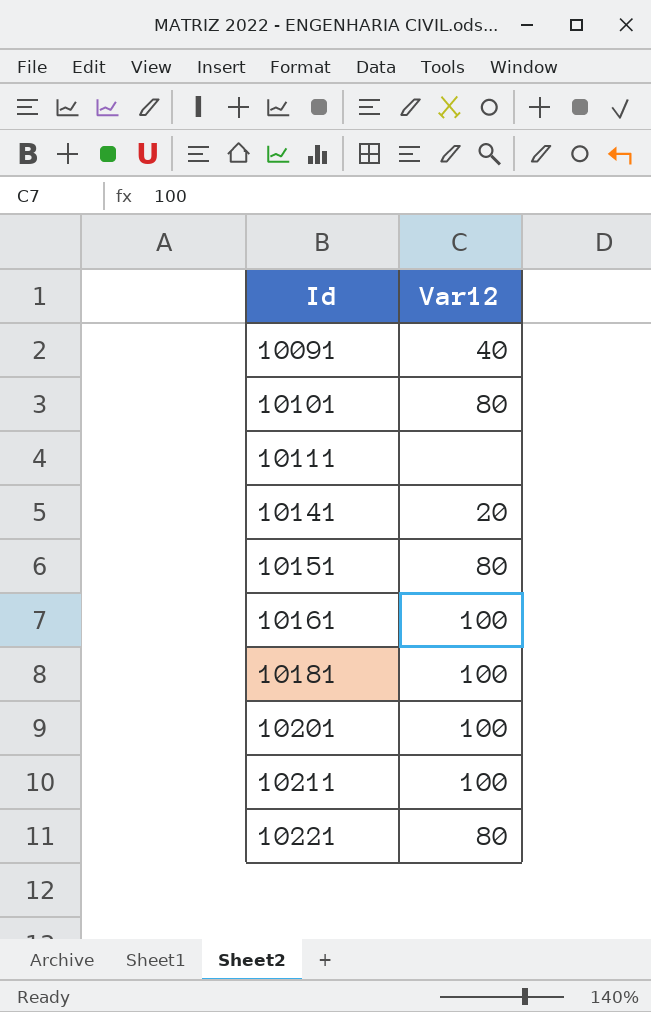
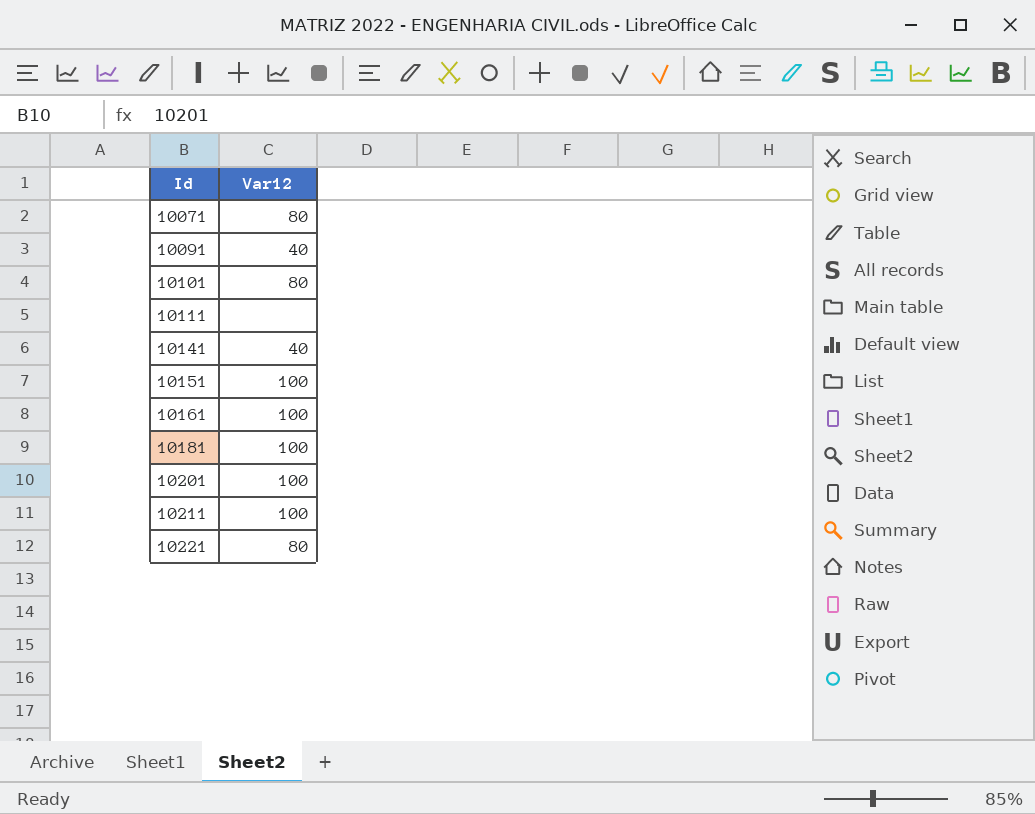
row 10071: none -> 80
10141 | Var12: 20 -> 40
10151 | Var12: 80 -> 100

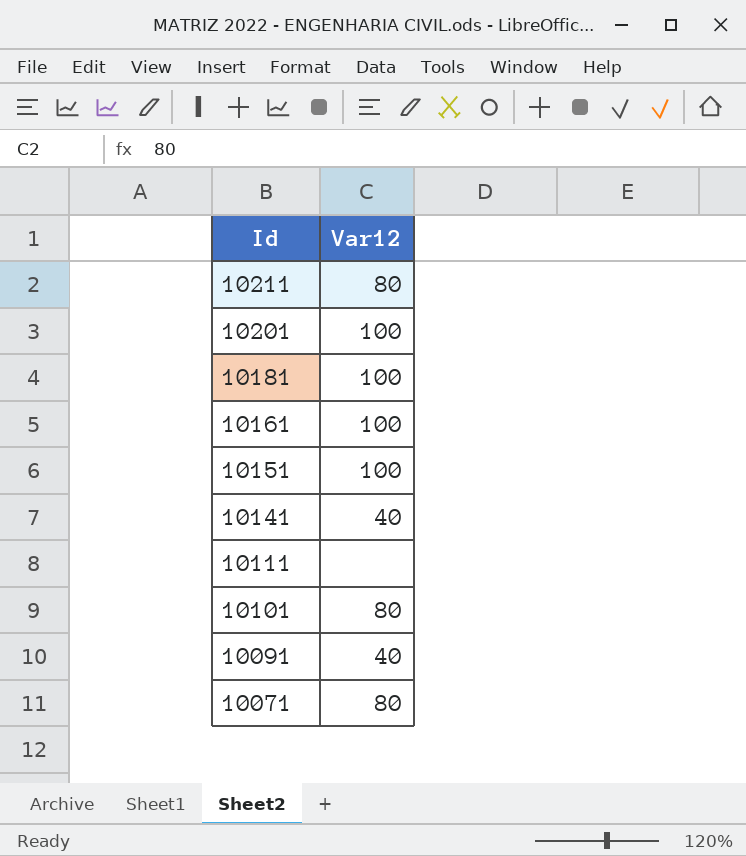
row order: Id ascending -> Id descending
row 10221: 80 -> none
10211 | Var12: 100 -> 80

